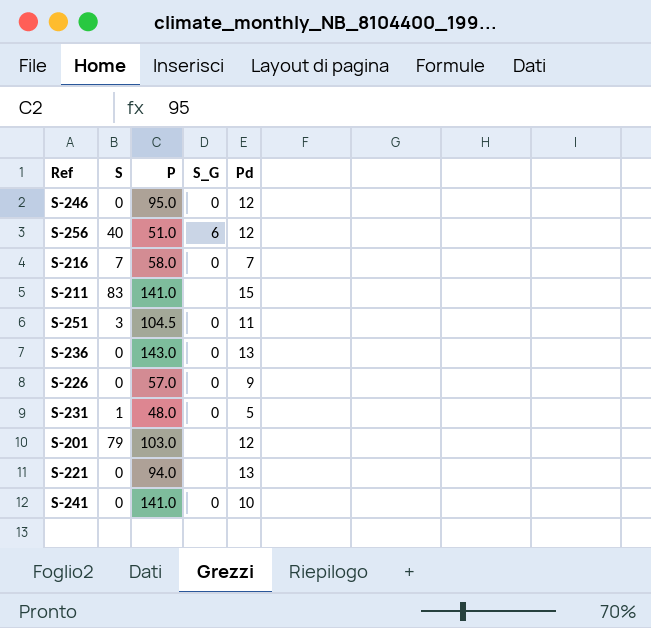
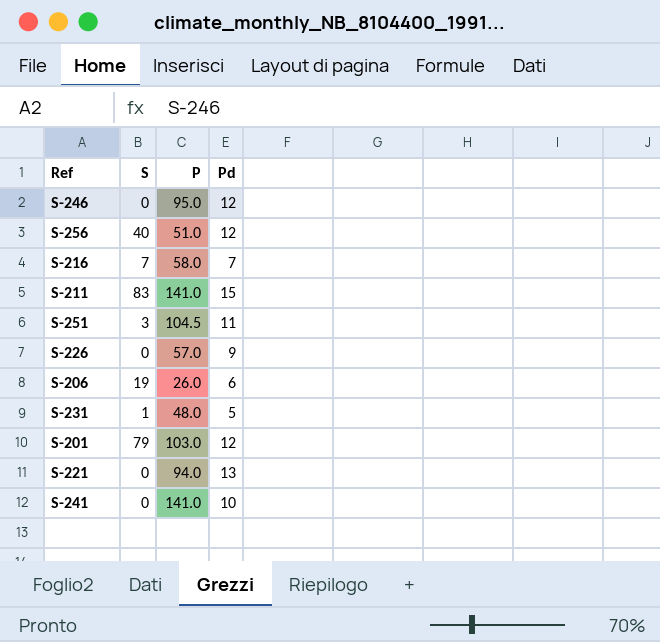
column S_G | position: 4 -> none
row S-236: 0 | 143.0 | 0 | 13 -> none
row S-206: none -> 19 | 26.0 | 6

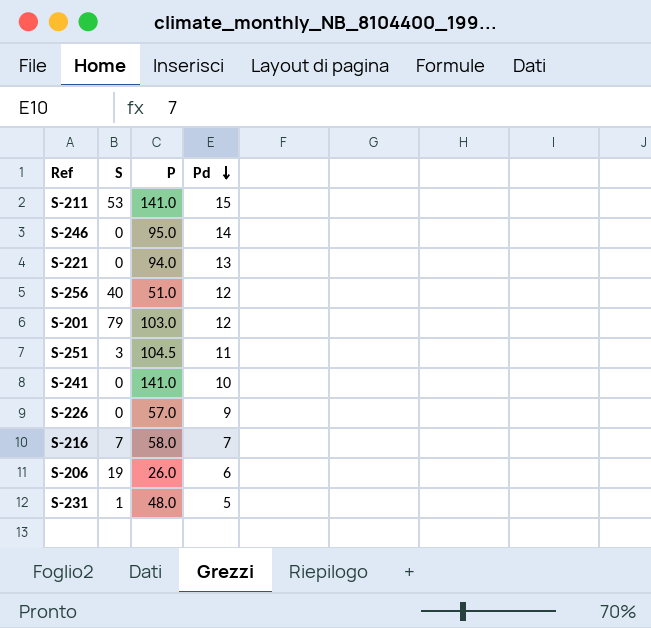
row order: none -> Pd descending
S-211 | S: 83 -> 53
S-246 | Pd: 12 -> 14

